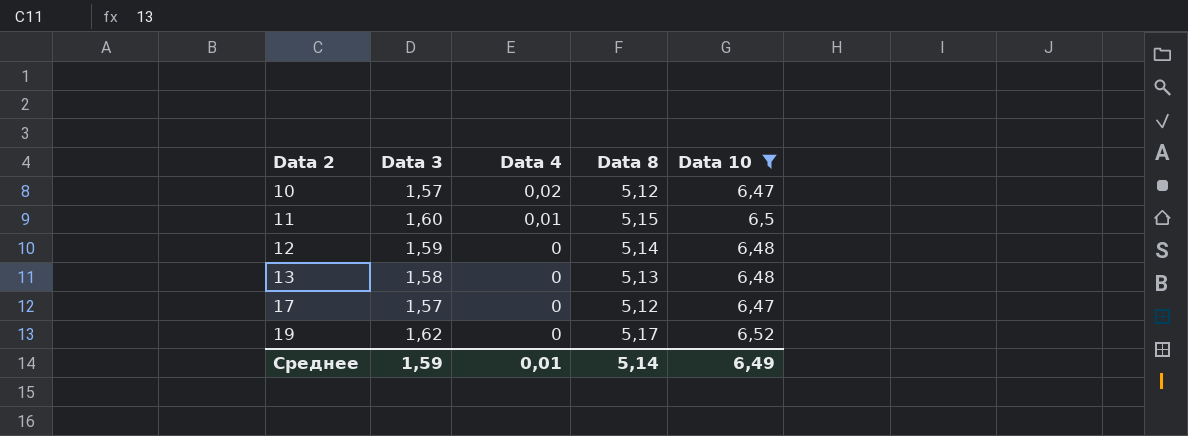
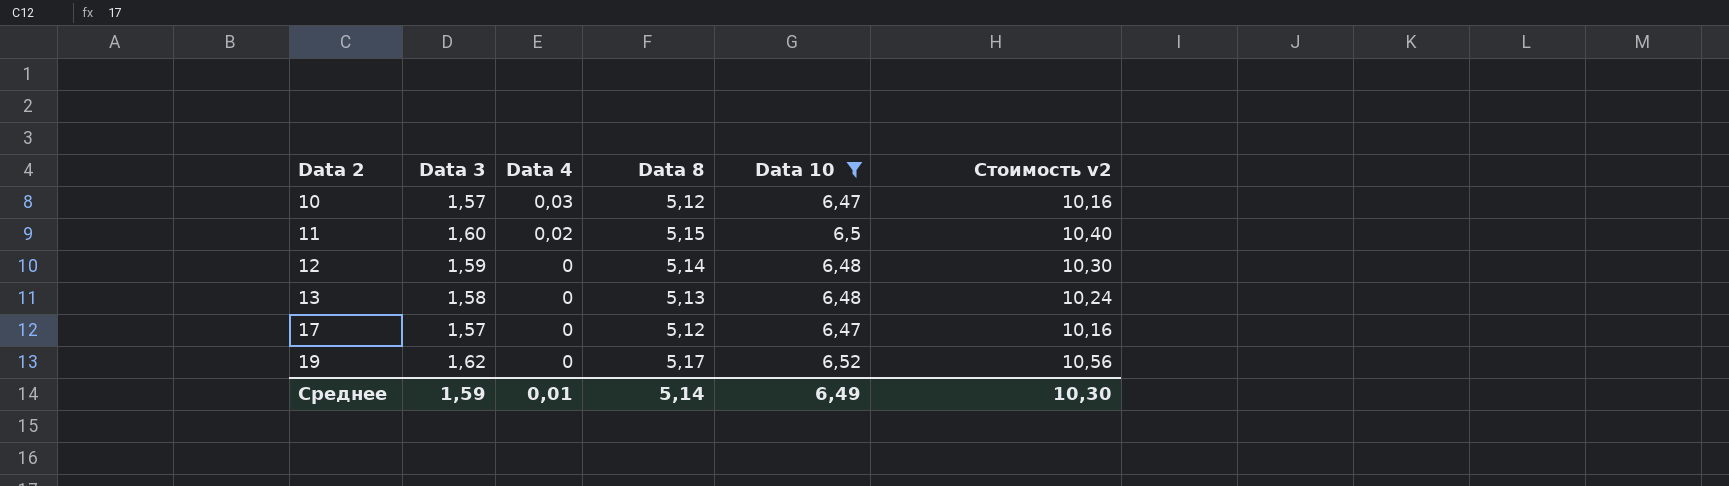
column Стоимость v2 | formula: none -> [Data 3] * [Data 10]
10 | Data 4: 0,02 -> 0,03
11 | Data 4: 0,01 -> 0,02

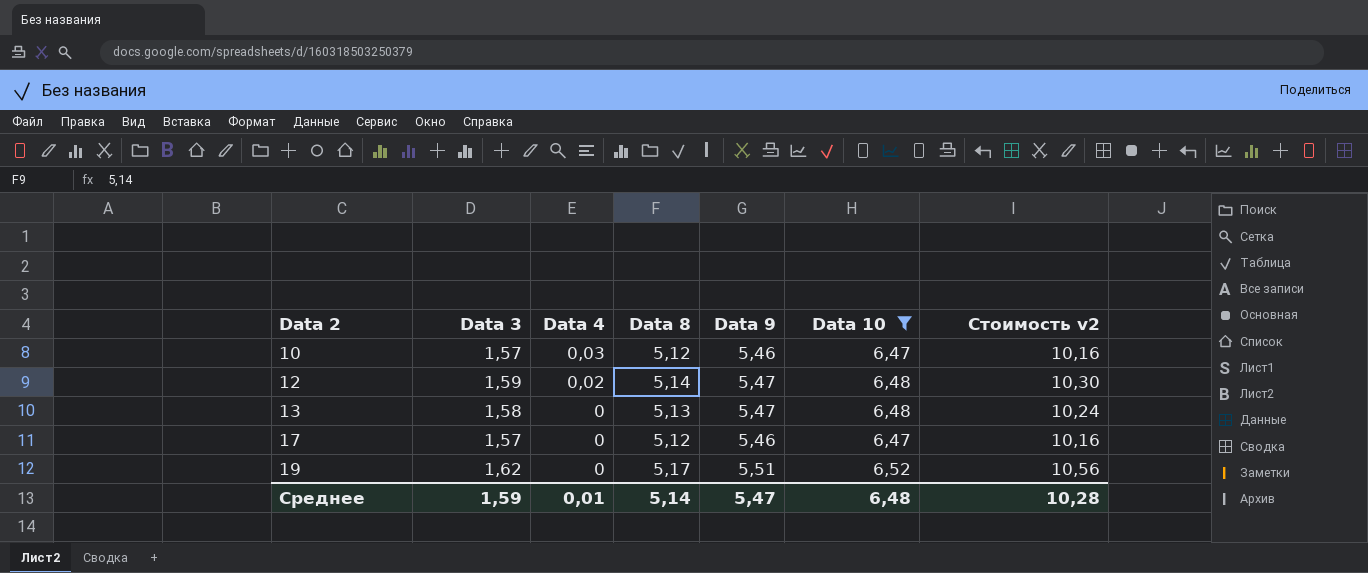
column Data 9 | position: none -> 5
row 11: 1,60 | 0,02 | 5,15 | 6,5 | 10,40 -> none
12 | Data 4: 0 -> 0,02
Среднее | Data 10: 6,49 -> 6,48
Среднее | Стоимость v2: 10,30 -> 10,28

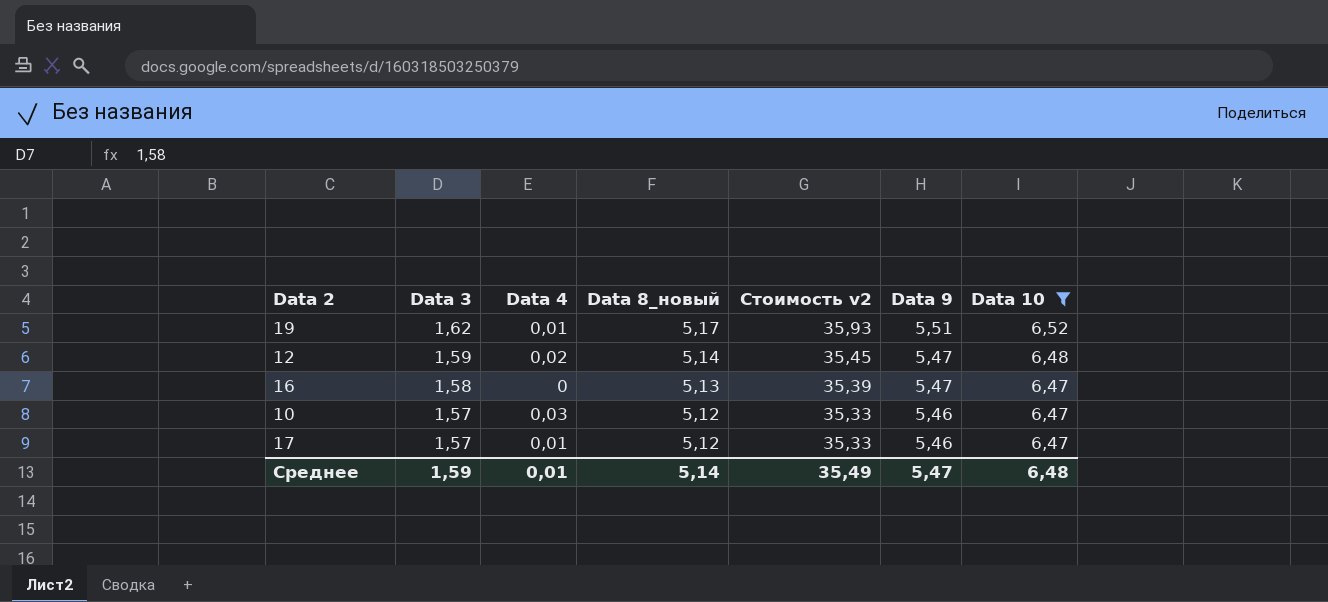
row order: Data 2 ascending -> Data 3 descending
column name: Data 8 -> Data 8_новый
column Стоимость v2 | formula: [Data 3] * [Data 10] -> [Data 9] * [Data 10]
column Стоимость v2 | position: 7 -> 5
row 13: 1,58 | 0 | 5,13 | 5,47 | 6,48 | 10,24 -> none
19 | Data 4: 0 -> 0,01
row 16: none -> 1,58 | 0 | 5,13 | 35,39 | 5,47 | 6,47
17 | Data 4: 0 -> 0,01
Среднее | Стоимость v2: 10,28 -> 35,49

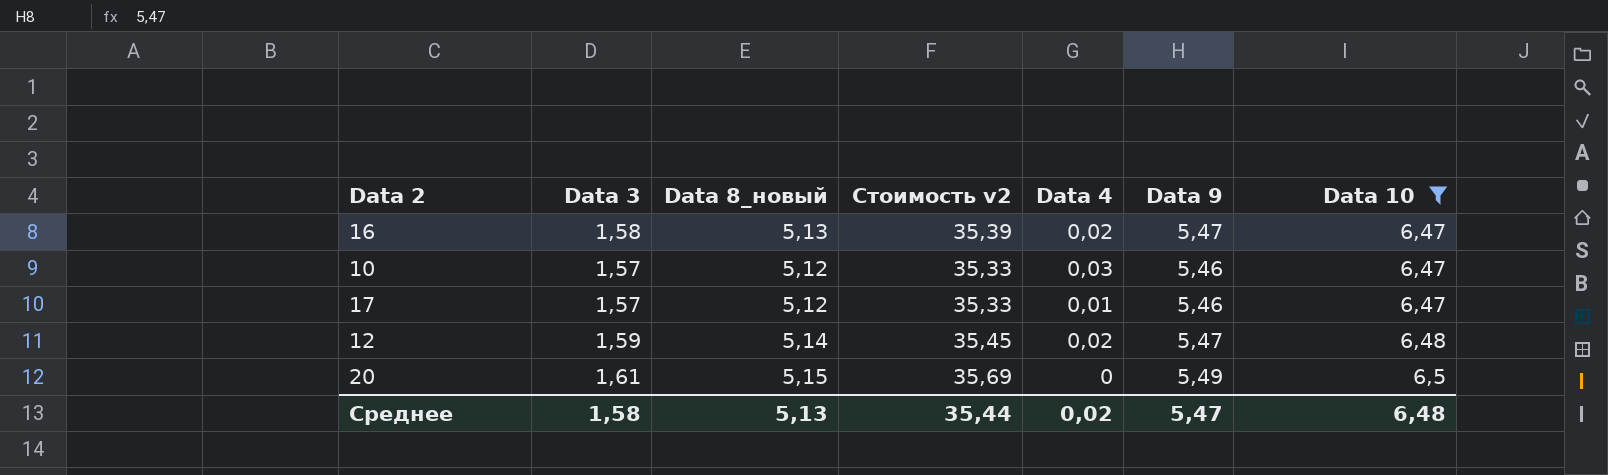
row order: Data 3 descending -> Data 10 ascending
column Data 4 | position: 3 -> 5
row 19: 1,62 | 0,01 | 5,17 | 35,93 | 5,51 | 6,52 -> none
16 | Data 4: 0 -> 0,02
row 20: none -> 1,61 | 5,15 | 35,69 | 0 | 5,49 | 6,5
Среднее | Data 3: 1,59 -> 1,58
Среднее | Data 8_новый: 5,14 -> 5,13
Среднее | Стоимость v2: 35,49 -> 35,44
Среднее | Data 4: 0,01 -> 0,02

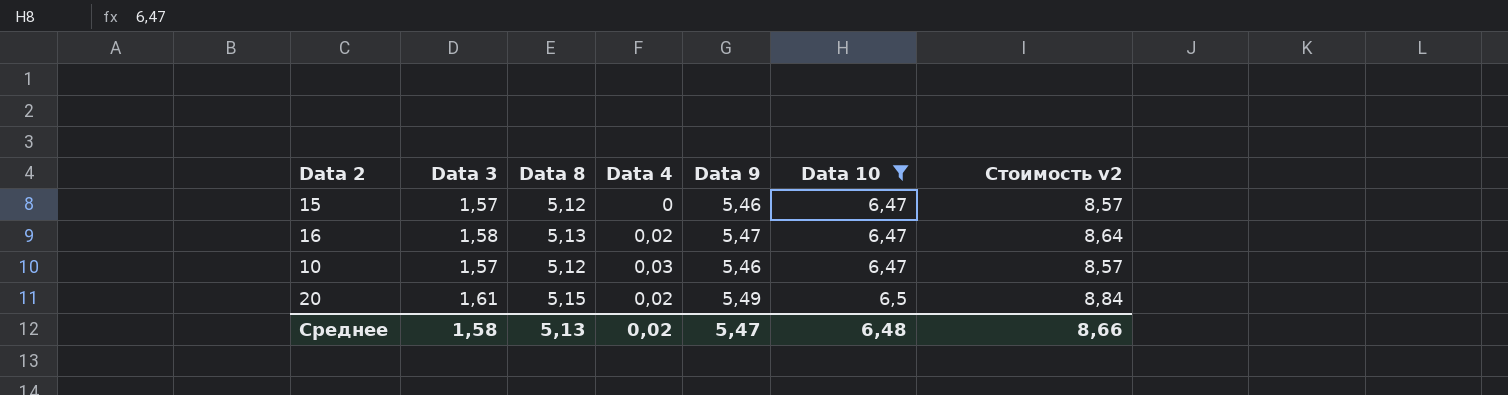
column name: Data 8_новый -> Data 8
column Стоимость v2 | formula: [Data 9] * [Data 10] -> [Data 3] * [Data 9]
column Стоимость v2 | position: 4 -> 7
row 17: 1,57 | 5,12 | 35,33 | 0,01 | 5,46 | 6,47 -> none
row 12: 1,59 | 5,14 | 35,45 | 0,02 | 5,47 | 6,48 -> none
row 15: none -> 1,57 | 5,12 | 0 | 5,46 | 6,47 | 8,57
20 | Data 4: 0 -> 0,02
Среднее | Стоимость v2: 35,44 -> 8,66

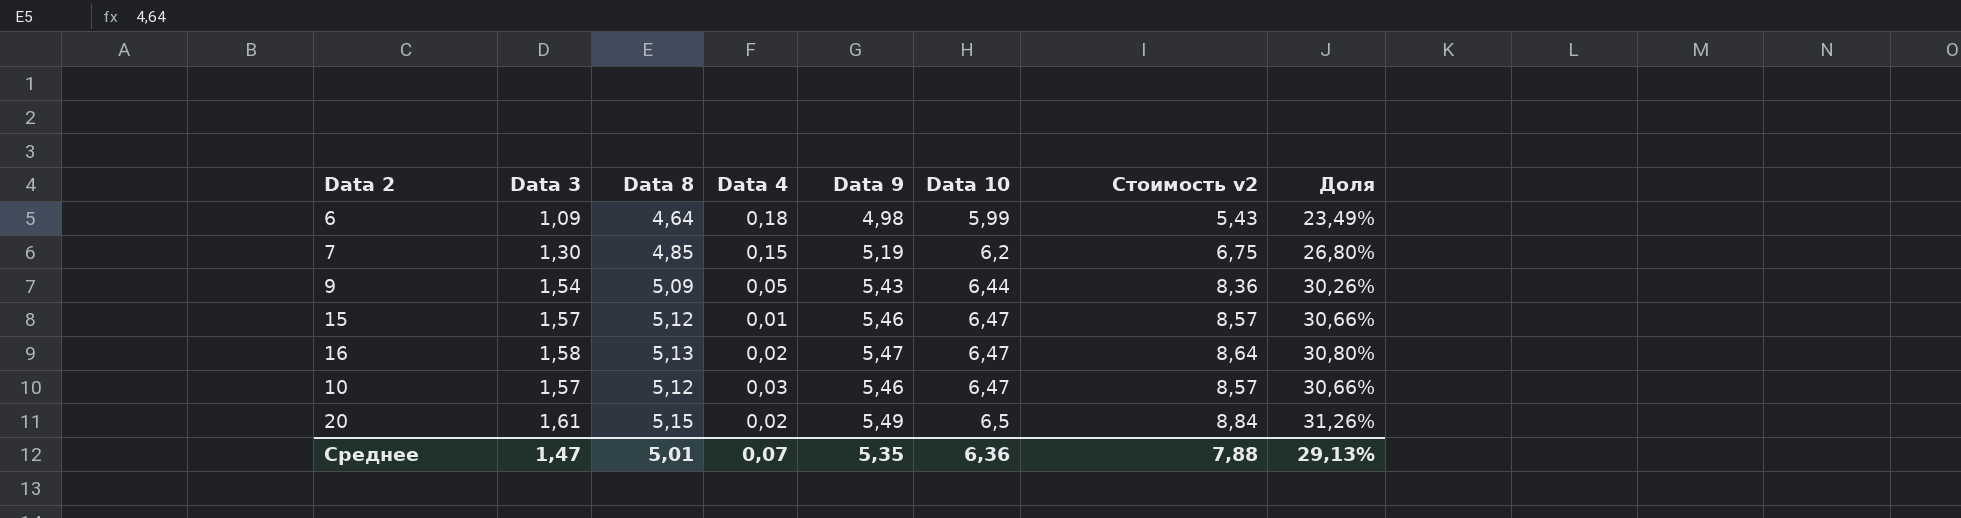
filter: Data 10 >= 6,47 -> none
column Доля | formula: none -> [Data 3] / [Data 8]
15 | Data 4: 0 -> 0,01
Среднее | Data 3: 1,58 -> 1,47
Среднее | Data 8: 5,13 -> 5,01
Среднее | Data 4: 0,02 -> 0,07
Среднее | Data 9: 5,47 -> 5,35
Среднее | Data 10: 6,48 -> 6,36
Среднее | Стоимость v2: 8,66 -> 7,88

